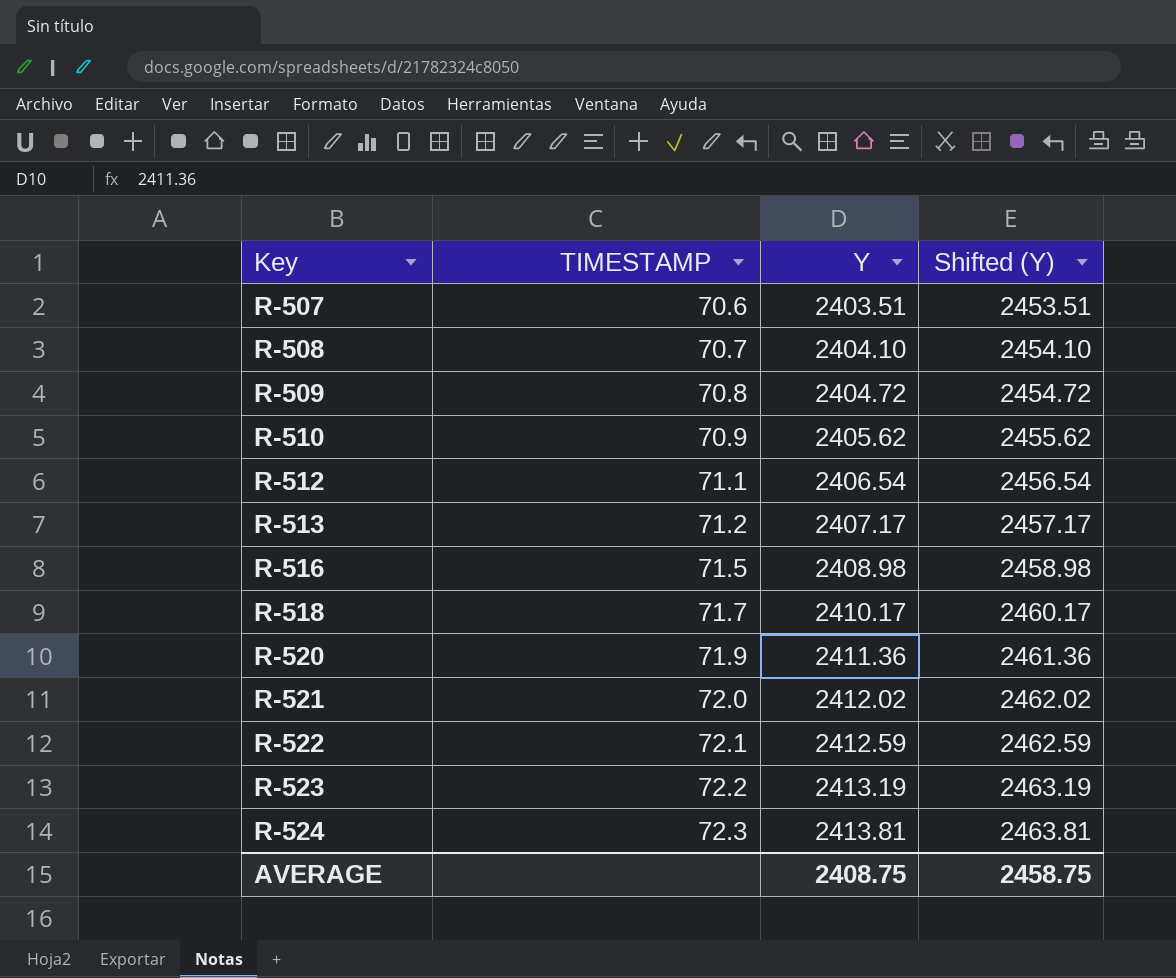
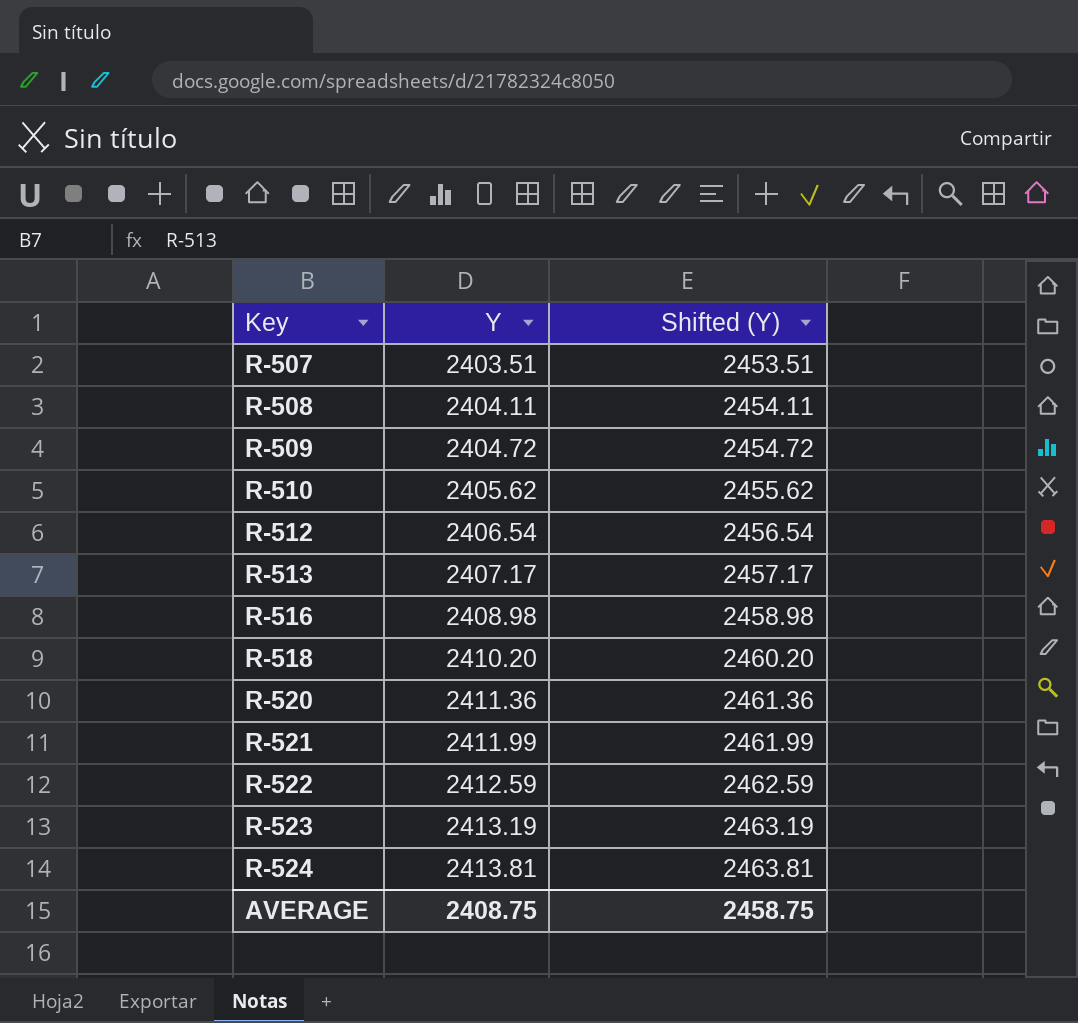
column TIMESTAMP | position: 2 -> none
R-508 | Y: 2404.10 -> 2404.11
R-508 | Shifted (Y): 2454.10 -> 2454.11
R-518 | Y: 2410.17 -> 2410.20
R-518 | Shifted (Y): 2460.17 -> 2460.20
R-521 | Y: 2412.02 -> 2411.99
R-521 | Shifted (Y): 2462.02 -> 2461.99

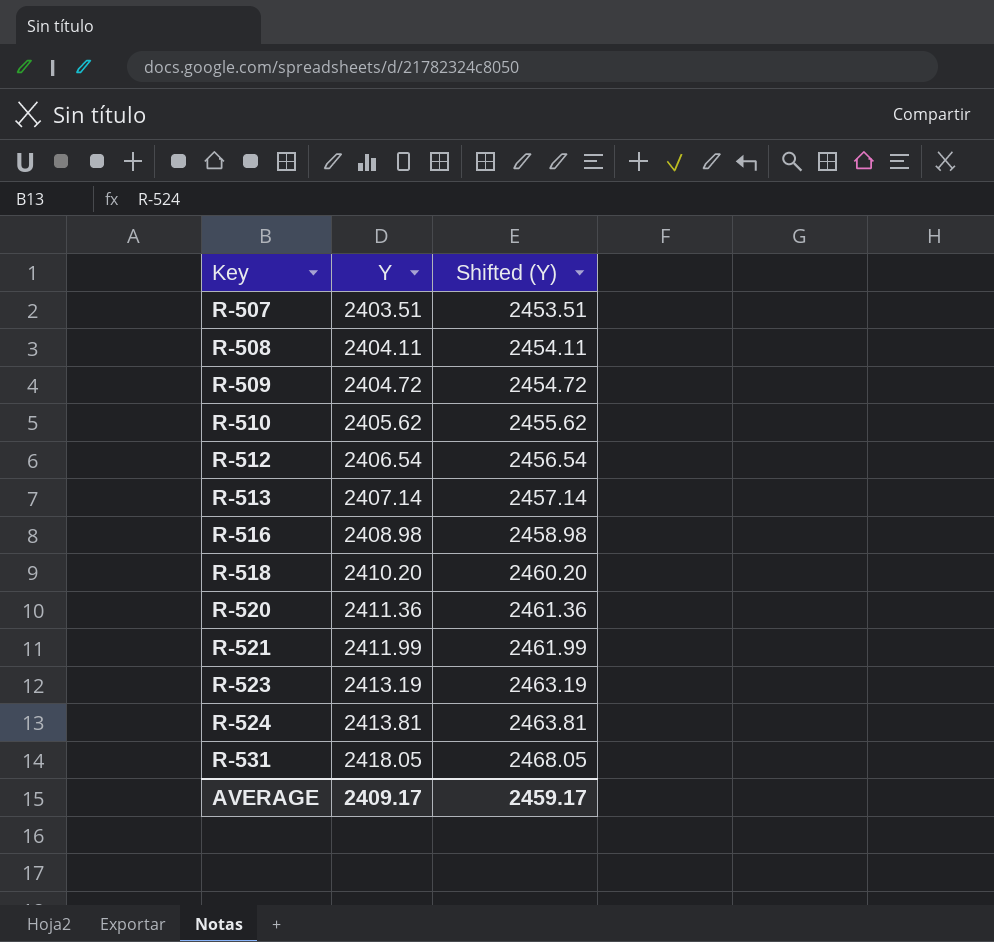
row R-522: 2412.59 | 2462.59 -> none
R-513 | Y: 2407.17 -> 2407.14
R-513 | Shifted (Y): 2457.17 -> 2457.14
row R-531: none -> 2418.05 | 2468.05
AVERAGE | Y: 2408.75 -> 2409.17
AVERAGE | Shifted (Y): 2458.75 -> 2459.17

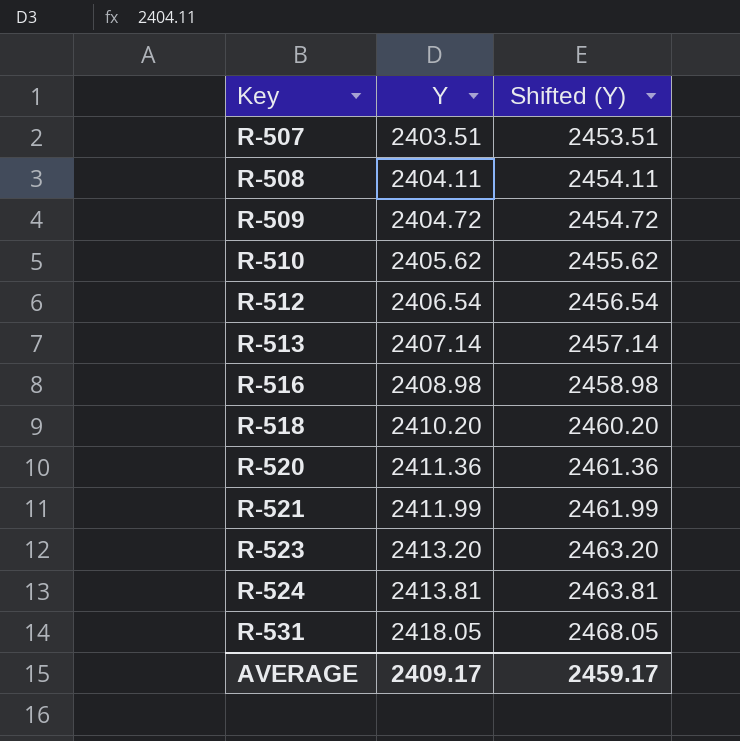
R-523 | Y: 2413.19 -> 2413.20
R-523 | Shifted (Y): 2463.19 -> 2463.20

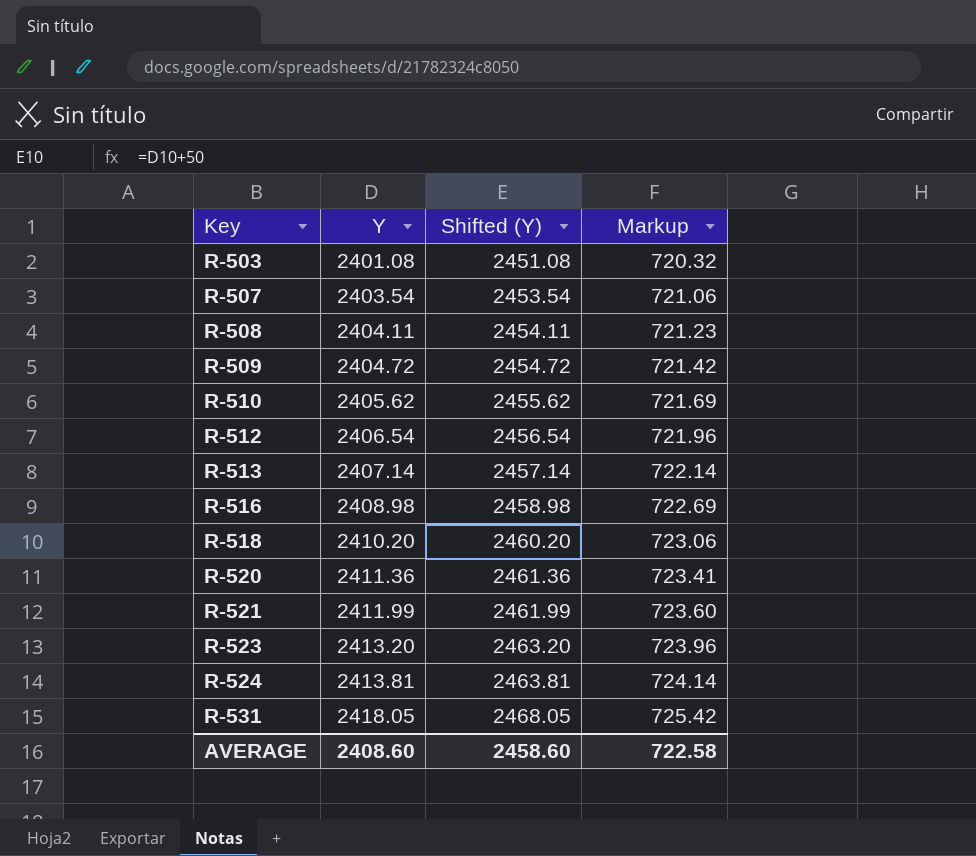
column Markup | formula: none -> [Y] * 0.3
row R-503: none -> 2401.08 | 2451.08 | 720.32
R-507 | Y: 2403.51 -> 2403.54
R-507 | Shifted (Y): 2453.51 -> 2453.54
AVERAGE | Y: 2409.17 -> 2408.60
AVERAGE | Shifted (Y): 2459.17 -> 2458.60

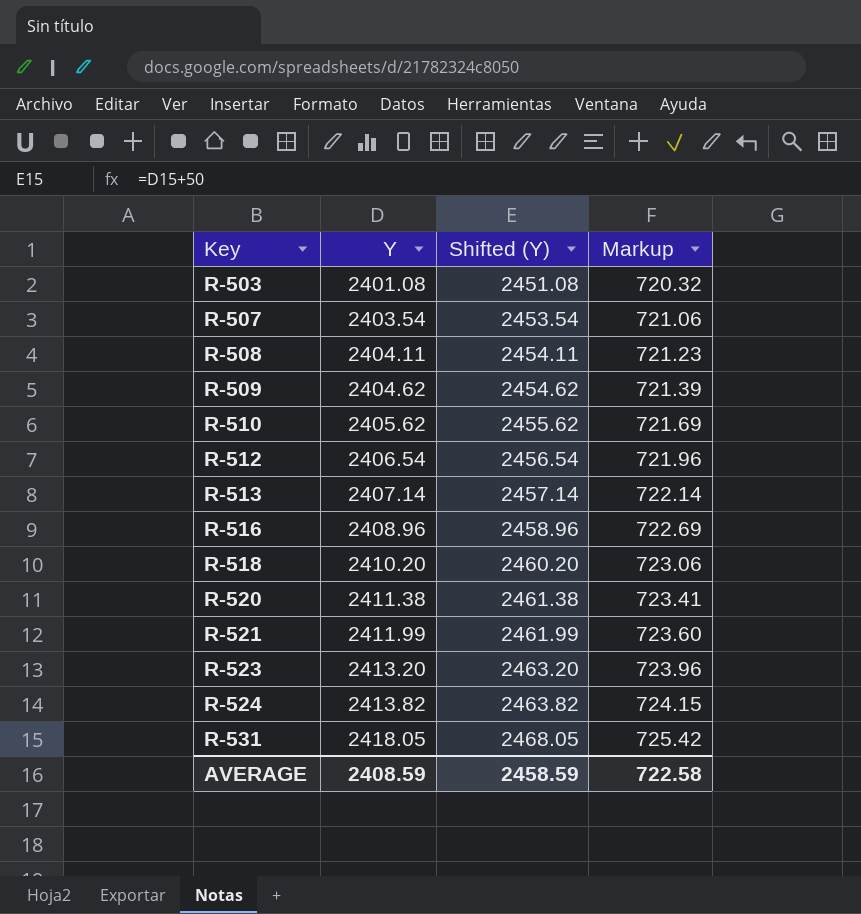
R-509 | Y: 2404.72 -> 2404.62
R-509 | Shifted (Y): 2454.72 -> 2454.62
R-509 | Markup: 721.42 -> 721.39
R-516 | Y: 2408.98 -> 2408.96
R-516 | Shifted (Y): 2458.98 -> 2458.96
R-520 | Y: 2411.36 -> 2411.38
R-520 | Shifted (Y): 2461.36 -> 2461.38
R-524 | Y: 2413.81 -> 2413.82
R-524 | Shifted (Y): 2463.81 -> 2463.82
R-524 | Markup: 724.14 -> 724.15
AVERAGE | Y: 2408.60 -> 2408.59
AVERAGE | Shifted (Y): 2458.60 -> 2458.59

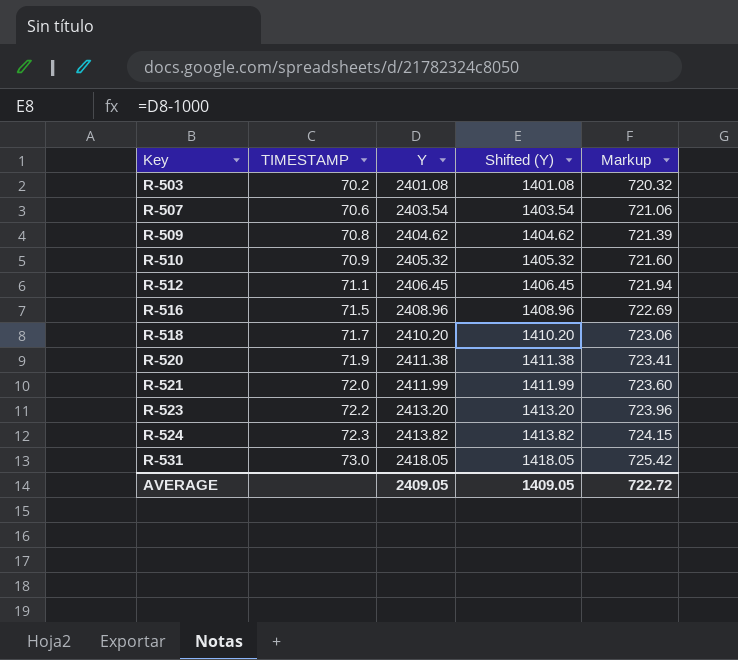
column TIMESTAMP | position: none -> 2
column Shifted (Y) | formula: [Y] + 50 -> [Y] - 1000
row R-508: 2404.11 | 2454.11 | 721.23 -> none
row R-513: 2407.14 | 2457.14 | 722.14 -> none
R-510 | Y: 2405.62 -> 2405.32
R-510 | Markup: 721.69 -> 721.60
R-512 | Y: 2406.54 -> 2406.45
R-512 | Markup: 721.96 -> 721.94
AVERAGE | Y: 2408.59 -> 2409.05
AVERAGE | Shifted (Y): 2458.59 -> 1409.05
AVERAGE | Markup: 722.58 -> 722.72

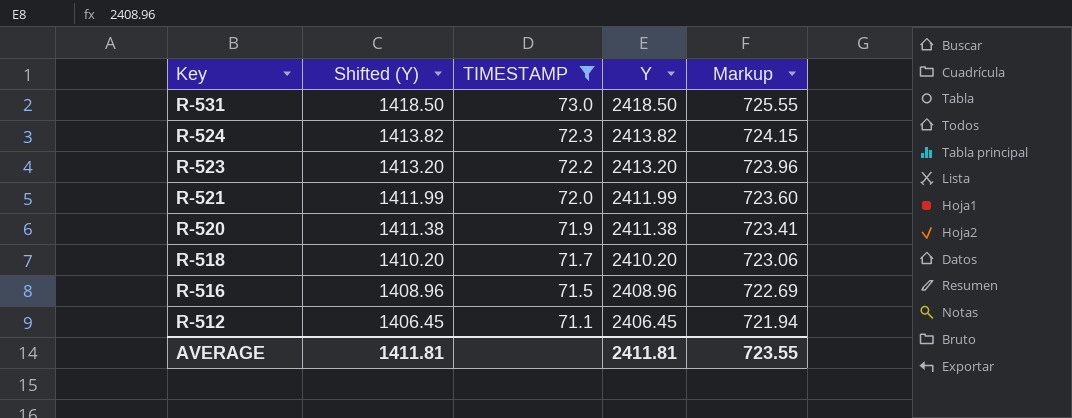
filter: none -> TIMESTAMP >= 71.1
row order: Key ascending -> Key descending
column Shifted (Y) | position: 4 -> 2
R-531 | Shifted (Y): 1418.05 -> 1418.50
R-531 | Y: 2418.05 -> 2418.50
R-531 | Markup: 725.42 -> 725.55
AVERAGE | Shifted (Y): 1409.05 -> 1411.81
AVERAGE | Y: 2409.05 -> 2411.81
AVERAGE | Markup: 722.72 -> 723.55

